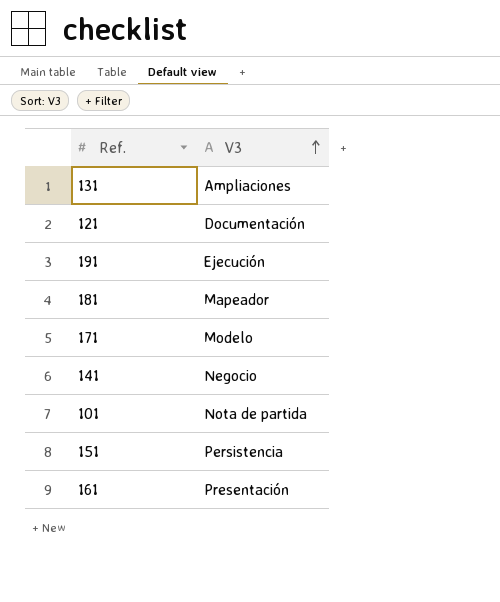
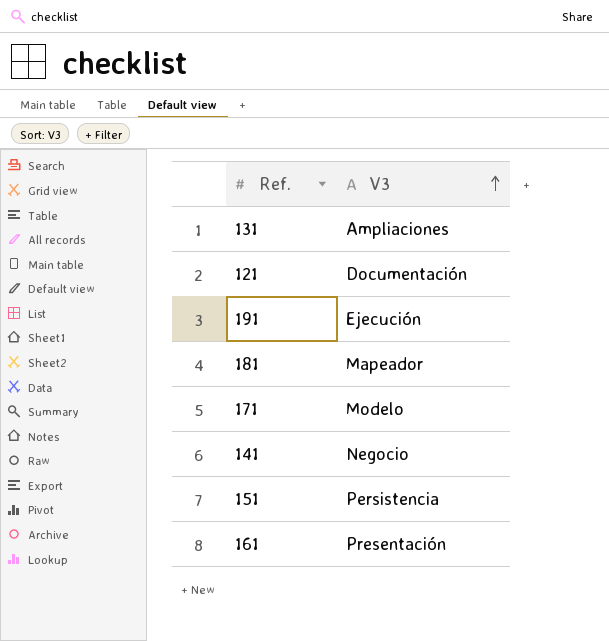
row 101: Nota de partida -> none

